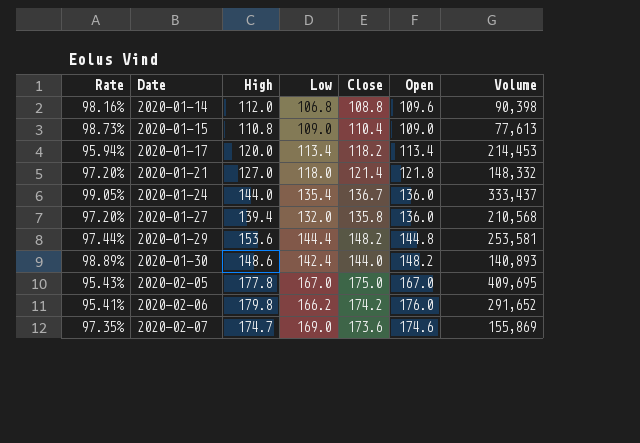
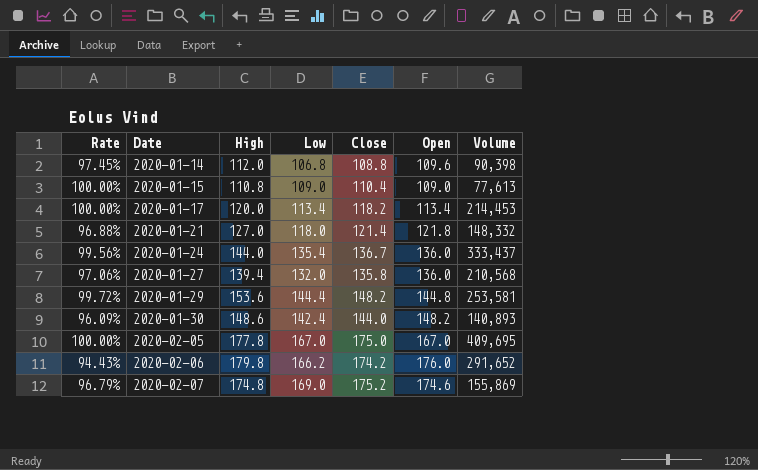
column Rate | formula: [Low] / [Close] -> [Low] / [Open]
2020-02-07 | High: 174.7 -> 174.8
2020-02-07 | Close: 173.6 -> 175.2

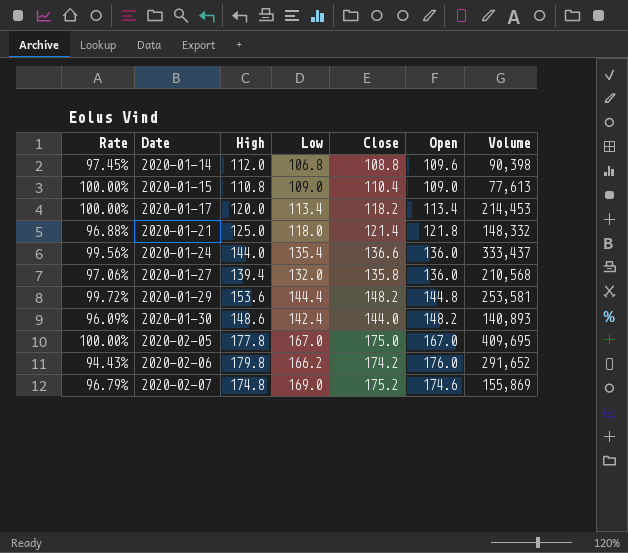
2020-01-21 | High: 127.0 -> 125.0
2020-01-24 | Close: 136.7 -> 136.6

